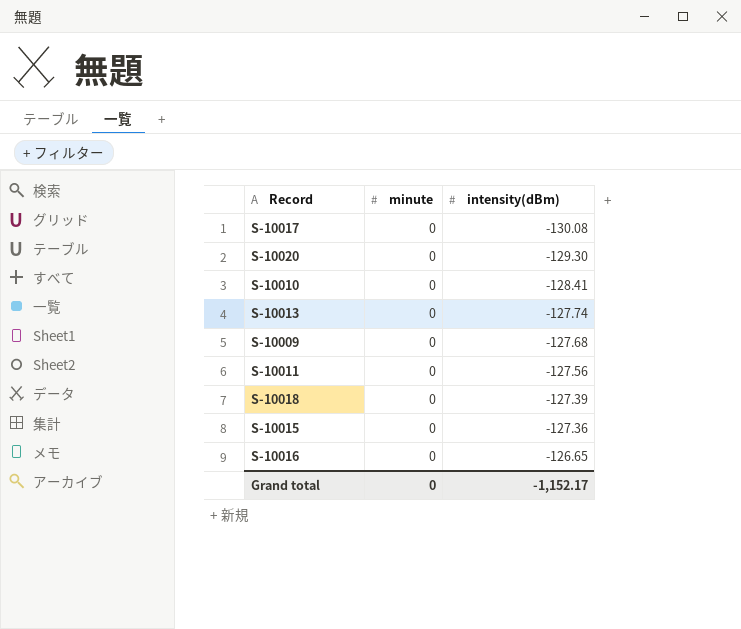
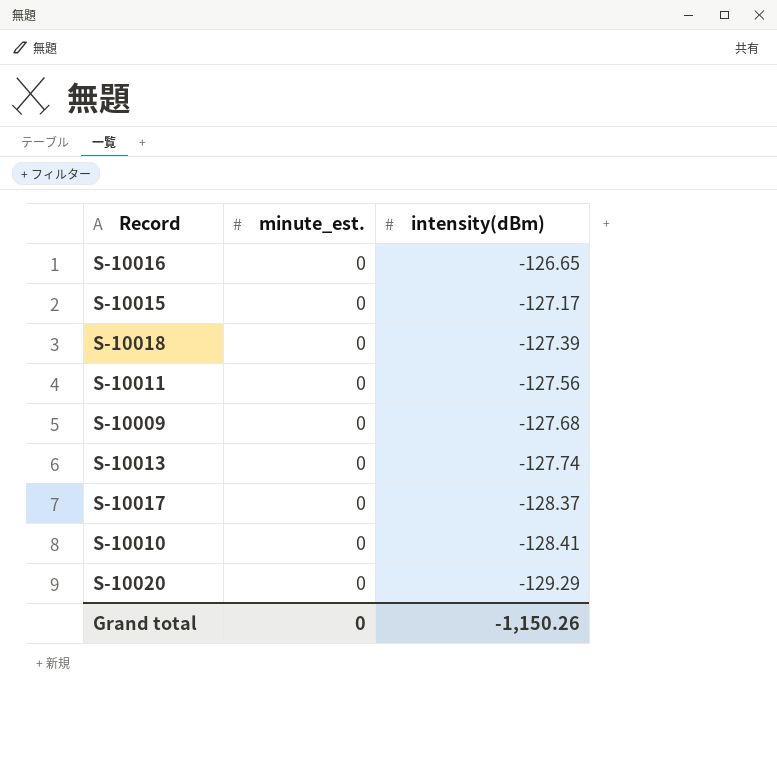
row order: intensity(dBm) ascending -> intensity(dBm) descending
column name: minute -> minute_est.
S-10015 | intensity(dBm): -127.36 -> -127.17
S-10017 | intensity(dBm): -130.08 -> -128.37
S-10020 | intensity(dBm): -129.30 -> -129.29
Grand total | intensity(dBm): -1,152.17 -> -1,150.26

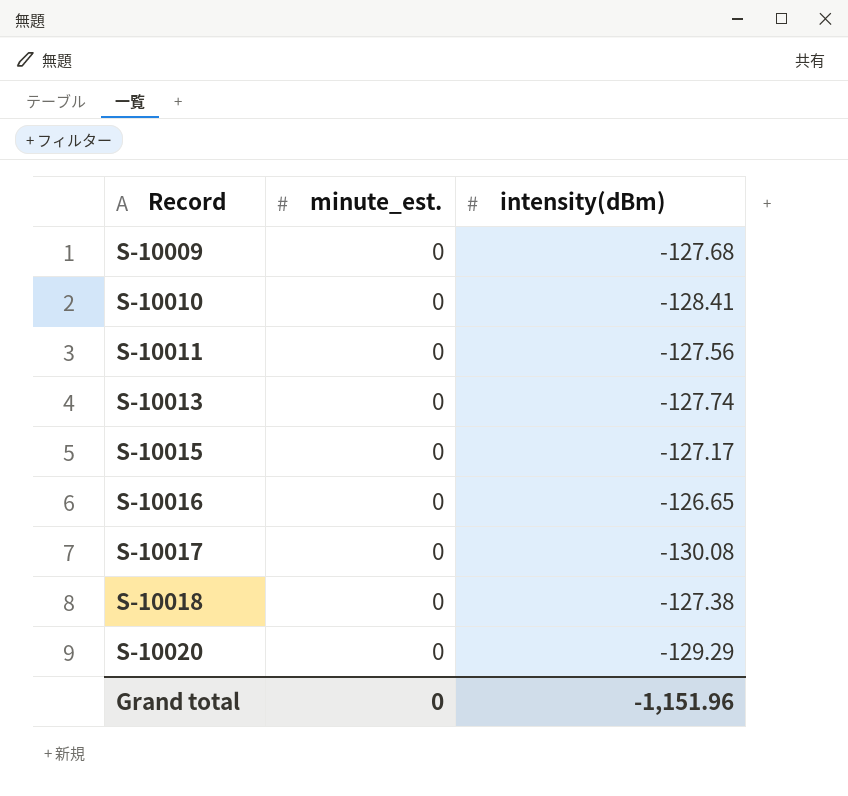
row order: intensity(dBm) descending -> Record ascending
S-10017 | intensity(dBm): -128.37 -> -130.08
S-10018 | intensity(dBm): -127.39 -> -127.38
Grand total | intensity(dBm): -1,150.26 -> -1,151.96

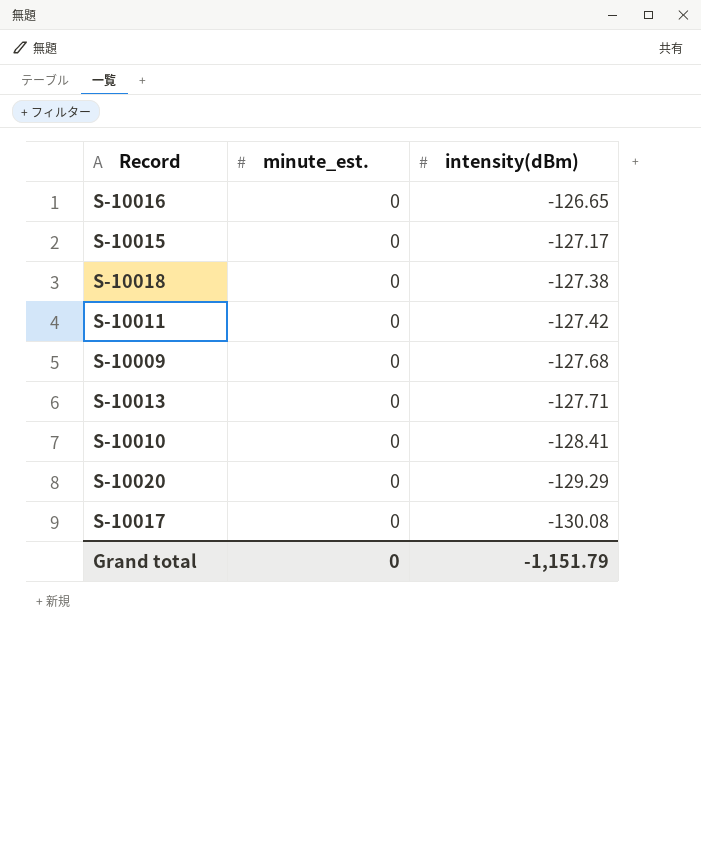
row order: Record ascending -> intensity(dBm) descending
S-10011 | intensity(dBm): -127.56 -> -127.42
S-10013 | intensity(dBm): -127.74 -> -127.71
Grand total | intensity(dBm): -1,151.96 -> -1,151.79

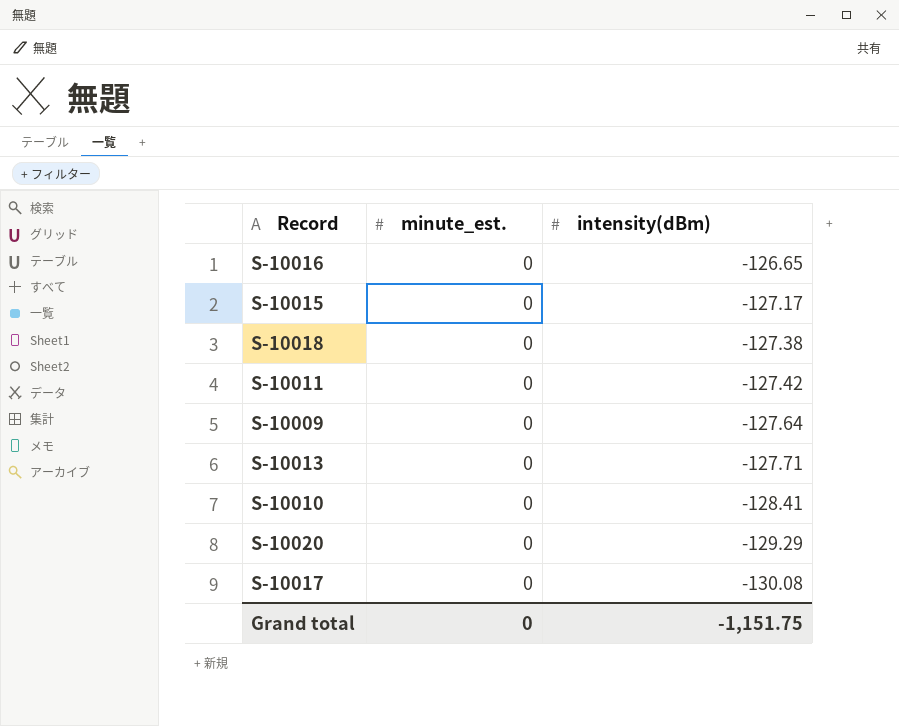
S-10009 | intensity(dBm): -127.68 -> -127.64
Grand total | intensity(dBm): -1,151.79 -> -1,151.75

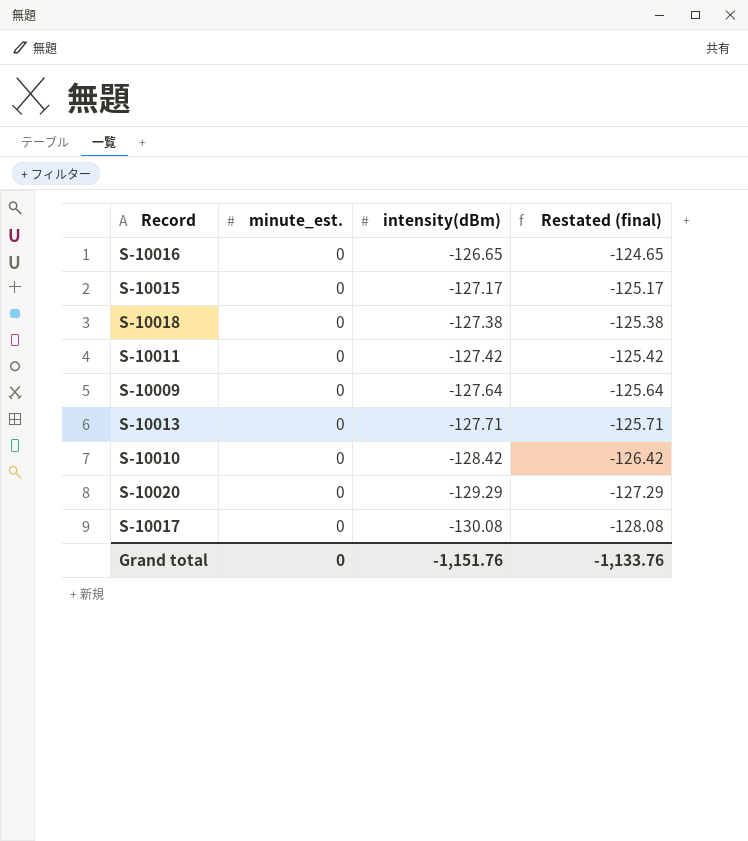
column Restated (final) | formula: none -> [intensity(dBm)] + 2
S-10010 | intensity(dBm): -128.41 -> -128.42
Grand total | intensity(dBm): -1,151.75 -> -1,151.76

